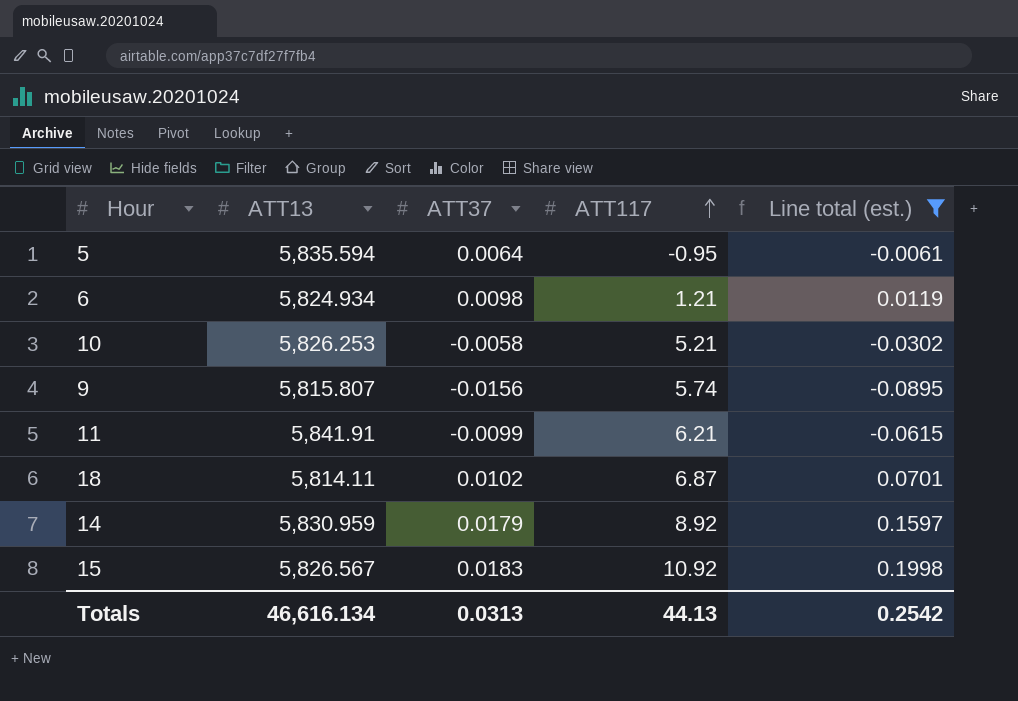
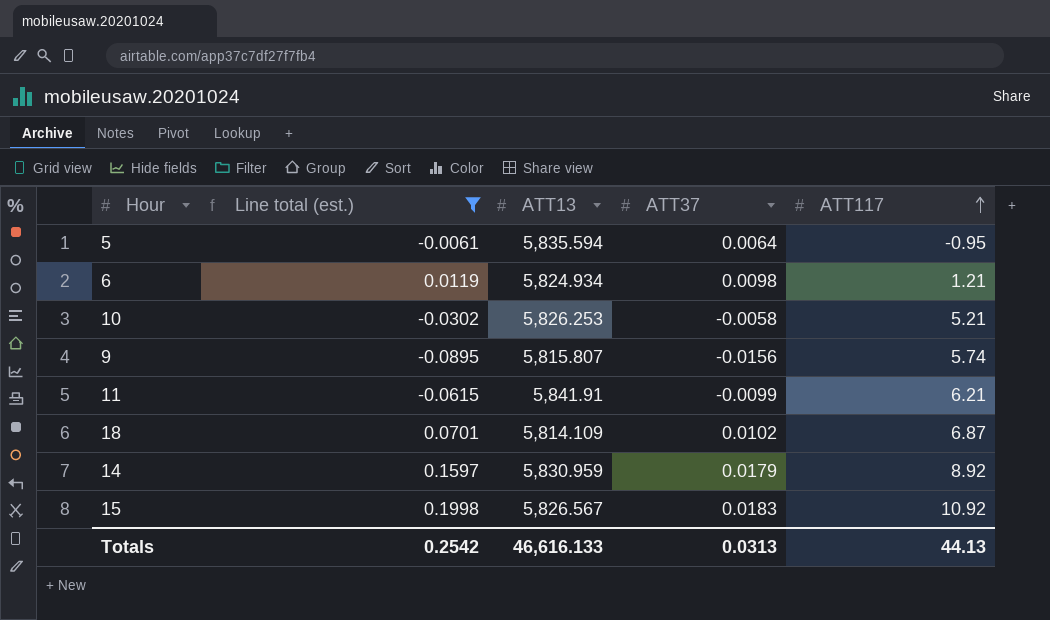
column Line total (est.) | position: 5 -> 2
18 | ATT13: 5,814.11 -> 5,814.109
Totals | ATT13: 46,616.134 -> 46,616.133

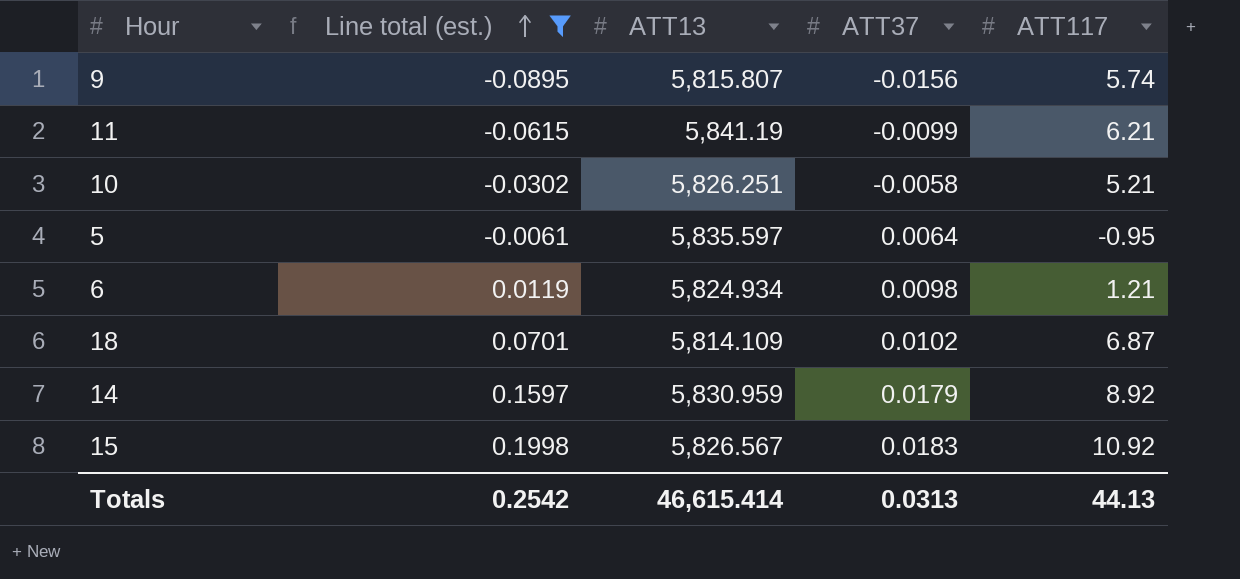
row order: ATT117 ascending -> Line total (est.) ascending
11 | ATT13: 5,841.91 -> 5,841.19
10 | ATT13: 5,826.253 -> 5,826.251
5 | ATT13: 5,835.594 -> 5,835.597
Totals | ATT13: 46,616.133 -> 46,615.414

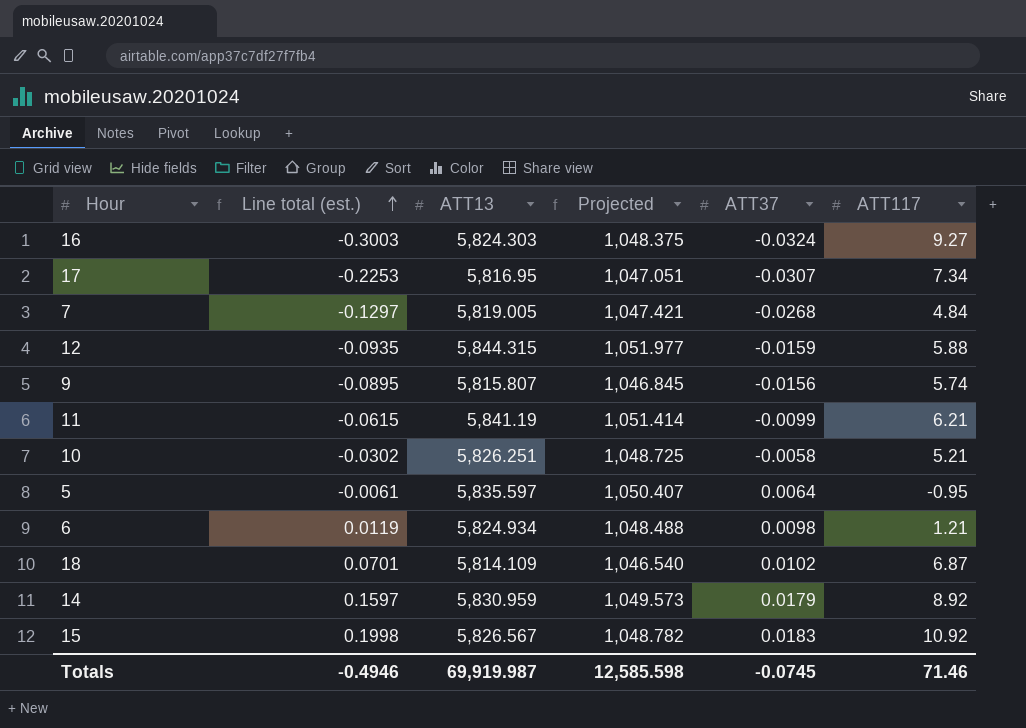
filter: Line total (est.) >= -0.0895 -> none
column Projected | formula: none -> [ATT13] * 0.18
Totals | Line total (est.): 0.2542 -> -0.4946
Totals | ATT13: 46,615.414 -> 69,919.987
Totals | ATT37: 0.0313 -> -0.0745
Totals | ATT117: 44.13 -> 71.46

